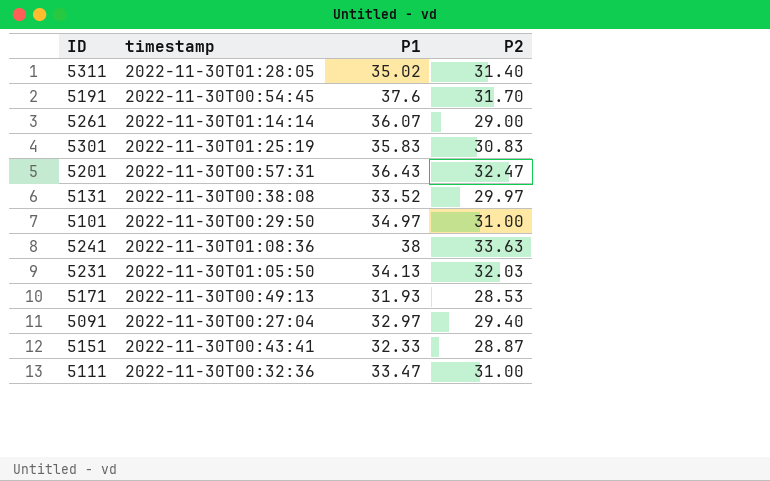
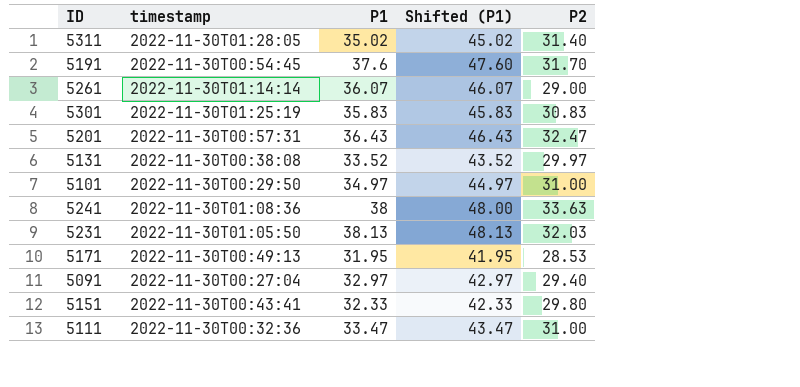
column Shifted (P1) | formula: none -> [P1] + 10
5231 | P1: 34.13 -> 38.13
5171 | P1: 31.93 -> 31.95
5151 | P2: 28.87 -> 29.80

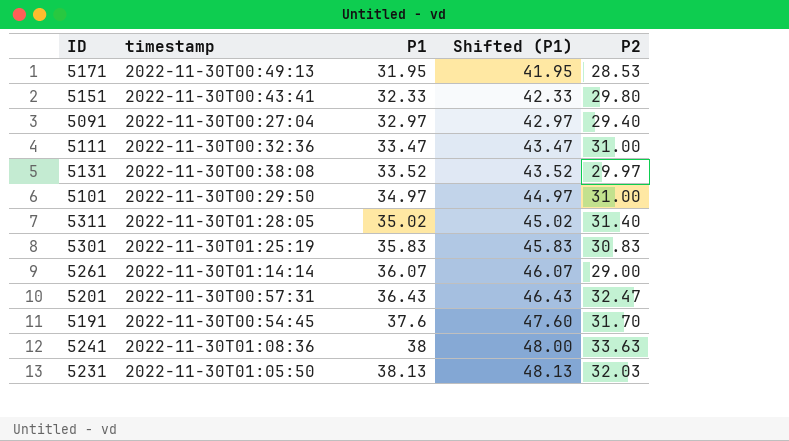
row order: none -> P1 ascending

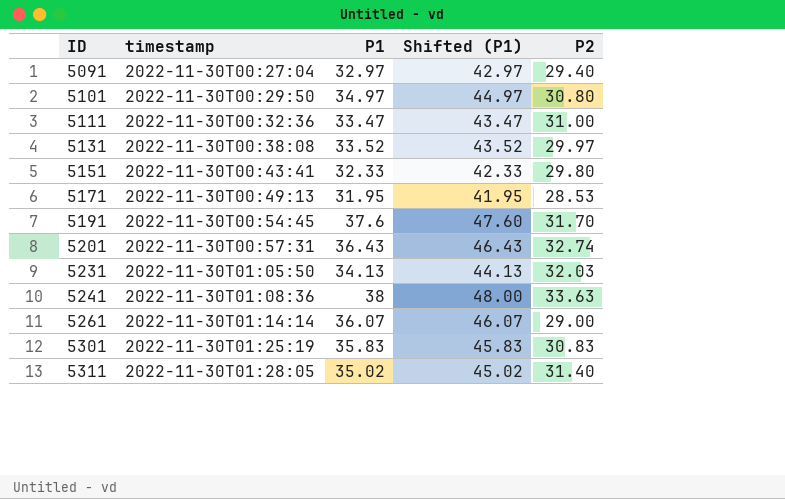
row order: P1 ascending -> ID ascending
5101 | P2: 31.00 -> 30.80
5201 | P2: 32.47 -> 32.74
5231 | P1: 38.13 -> 34.13
5231 | Shifted (P1): 48.13 -> 44.13

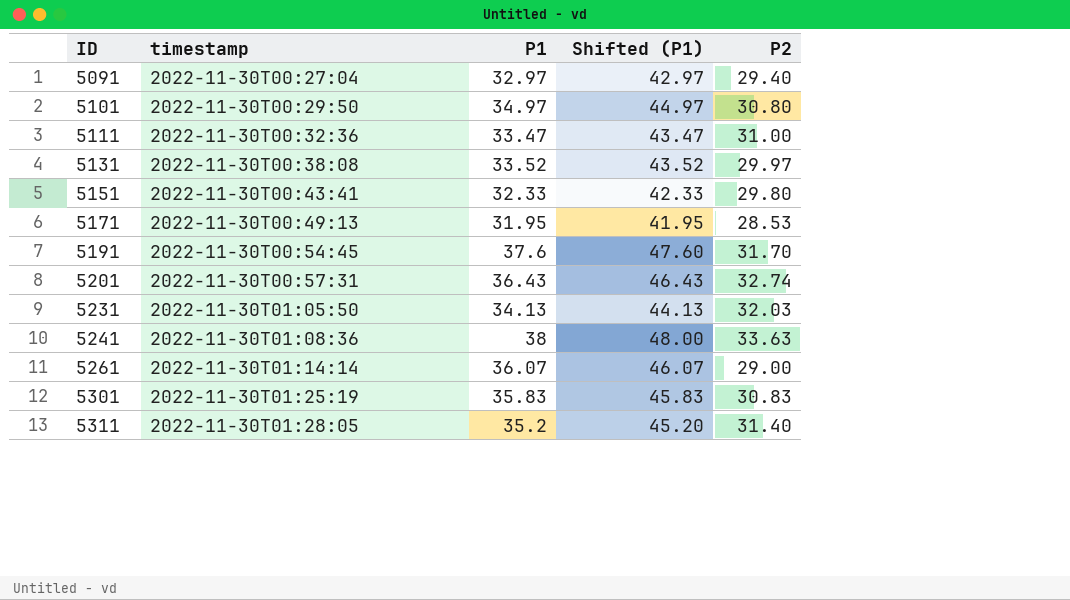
5311 | P1: 35.02 -> 35.2
5311 | Shifted (P1): 45.02 -> 45.20

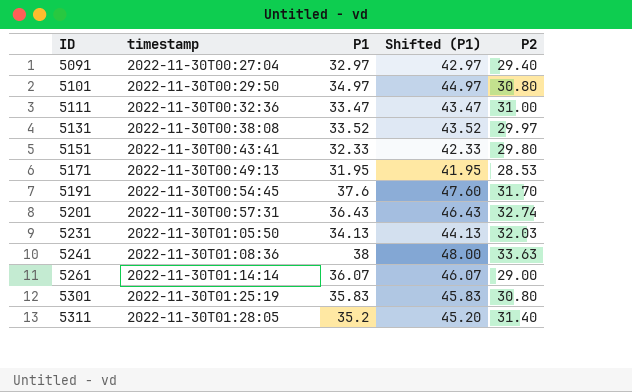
5301 | P2: 30.83 -> 30.80

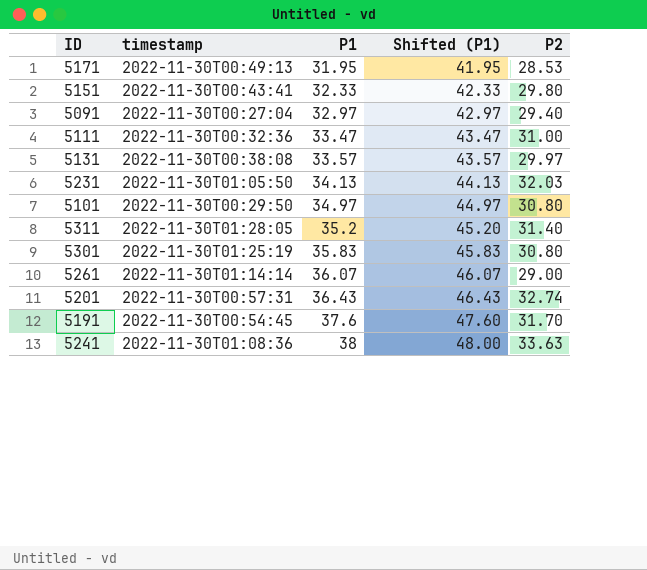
row order: ID ascending -> P1 ascending
5131 | P1: 33.52 -> 33.57
5131 | Shifted (P1): 43.52 -> 43.57

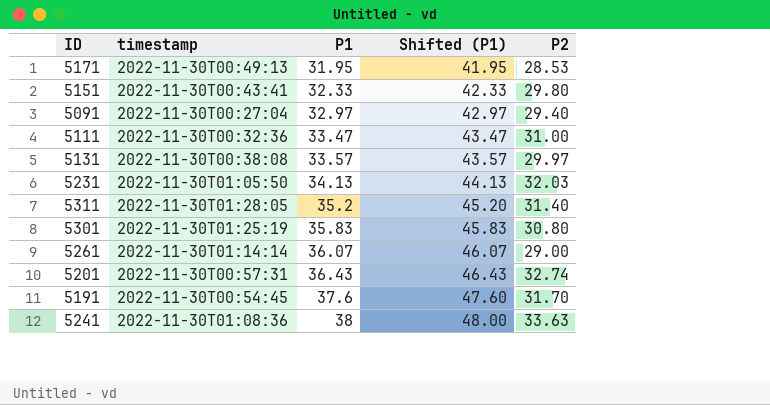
row 5101: 2022-11-30T00:29:50 | 34.97 | 44.97 | 30.80 -> none

